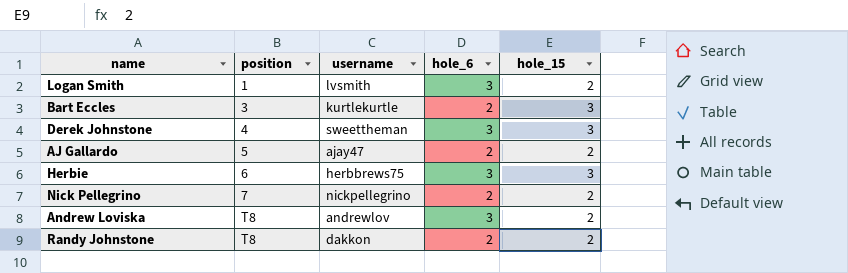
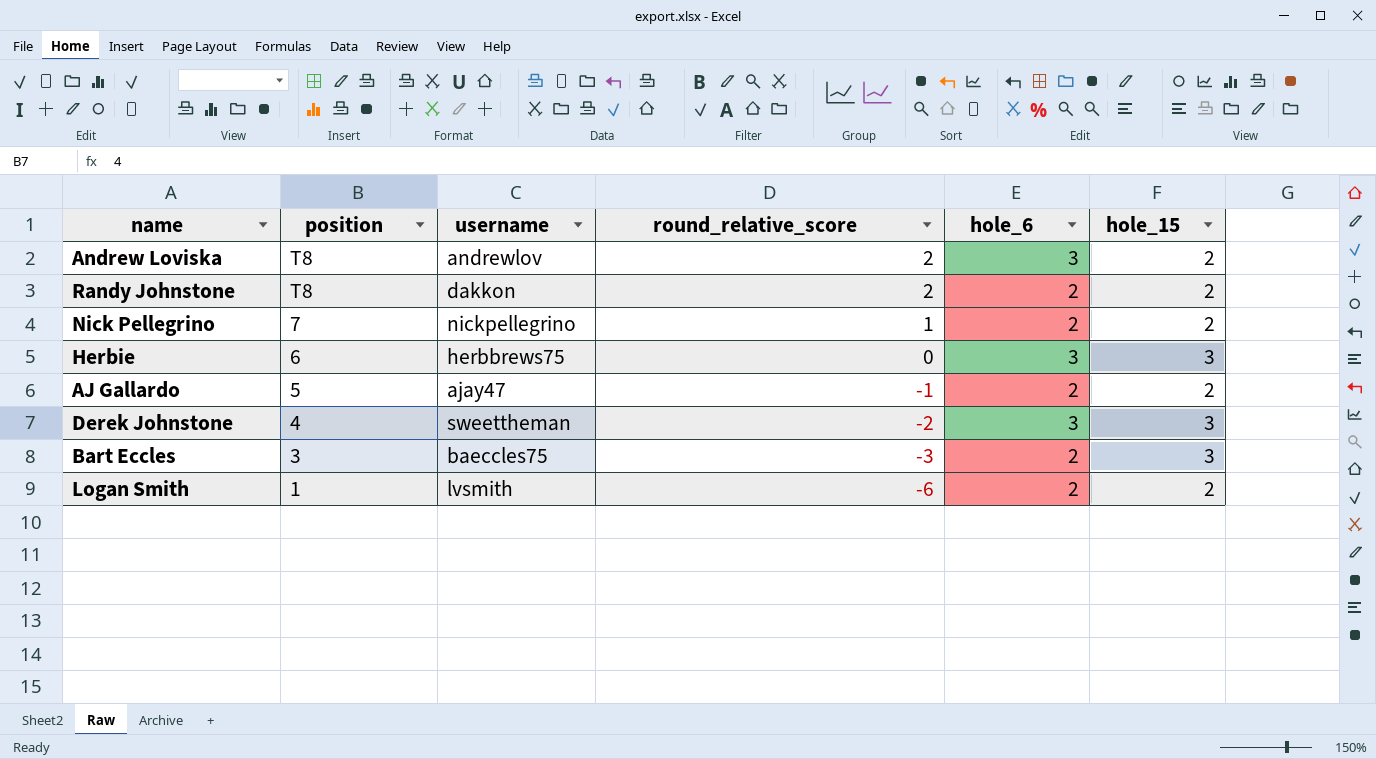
row order: position ascending -> position descending
column round_relative_score | position: none -> 4
Bart Eccles | username: kurtlekurtle -> baeccles75
Logan Smith | hole_6: 3 -> 2

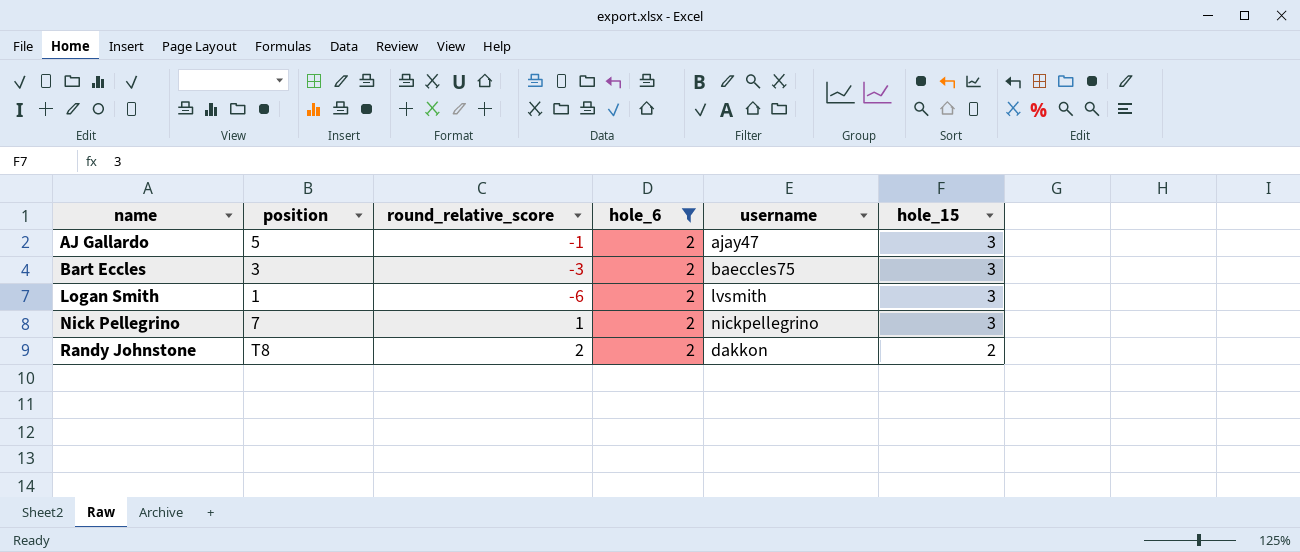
filter: none -> hole_6 = 2
row order: position descending -> name ascending
column username | position: 3 -> 5
AJ Gallardo | hole_15: 2 -> 3
Logan Smith | hole_15: 2 -> 3
Nick Pellegrino | hole_15: 2 -> 3

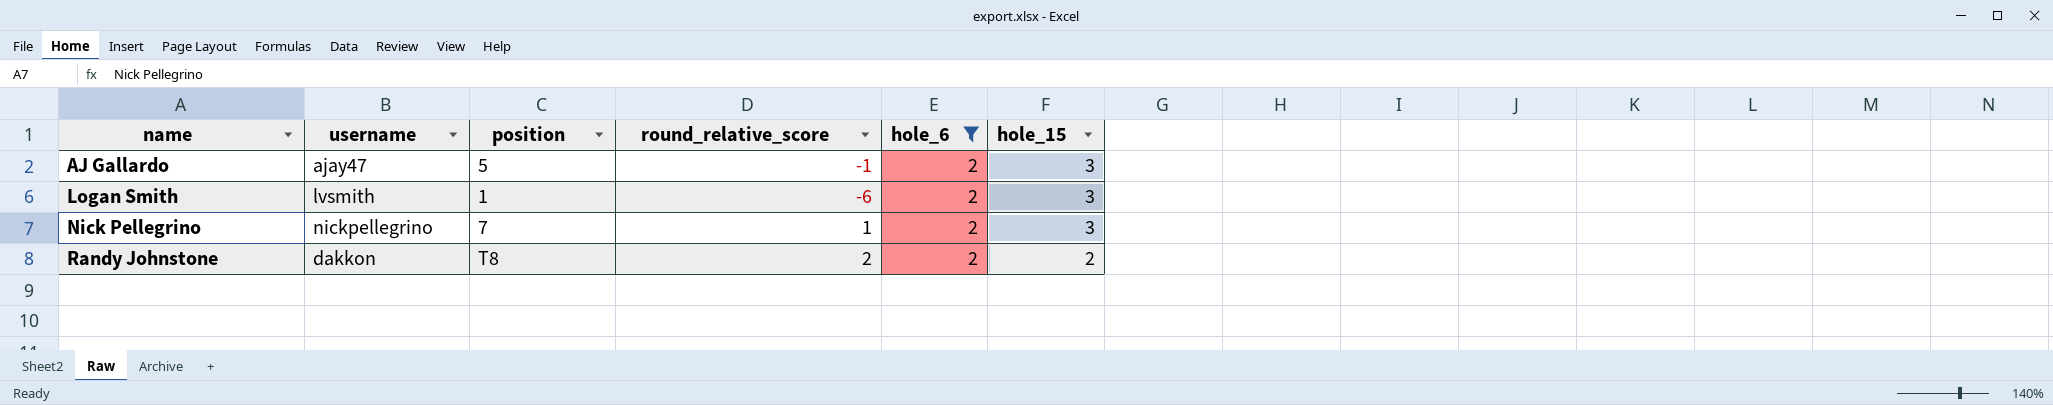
column username | position: 5 -> 2
row Bart Eccles: 3 | -3 | 2 | baeccles75 | 3 -> none

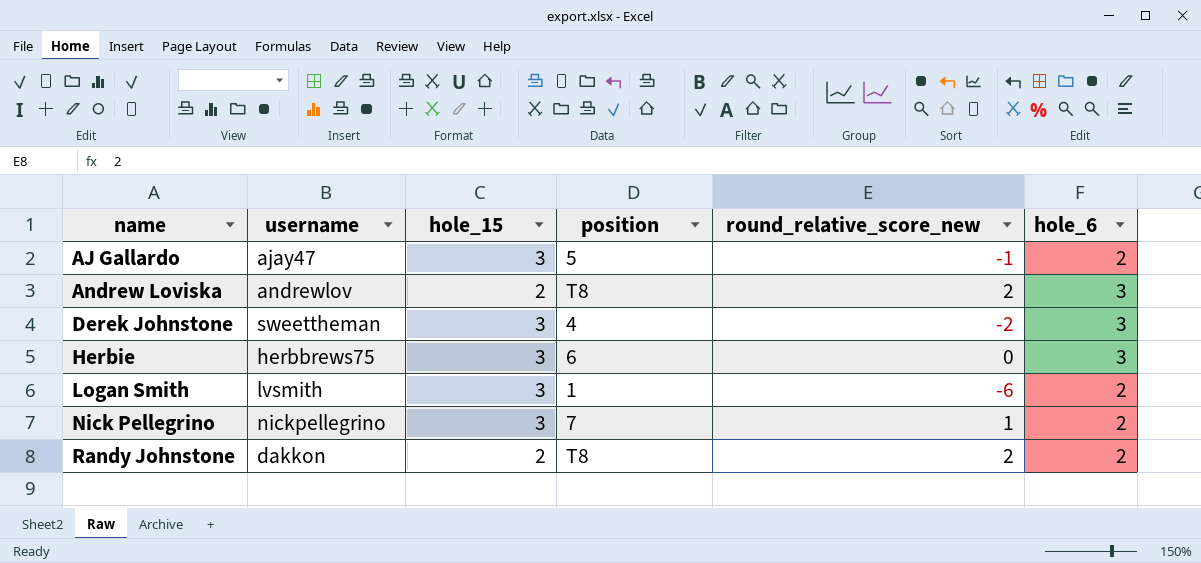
filter: hole_6 = 2 -> none
column hole_15 | position: 6 -> 3
column name: round_relative_score -> round_relative_score_new

